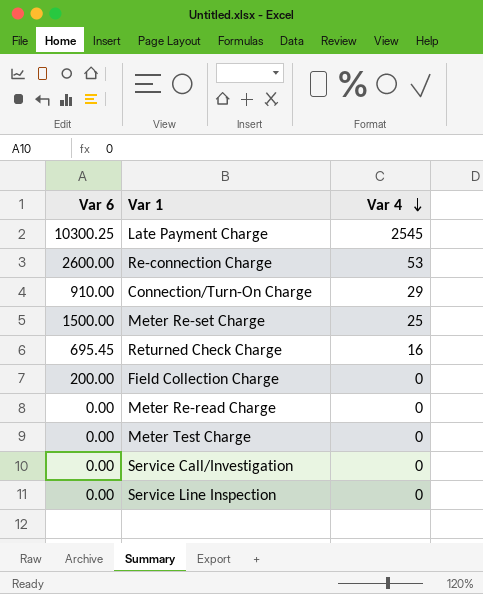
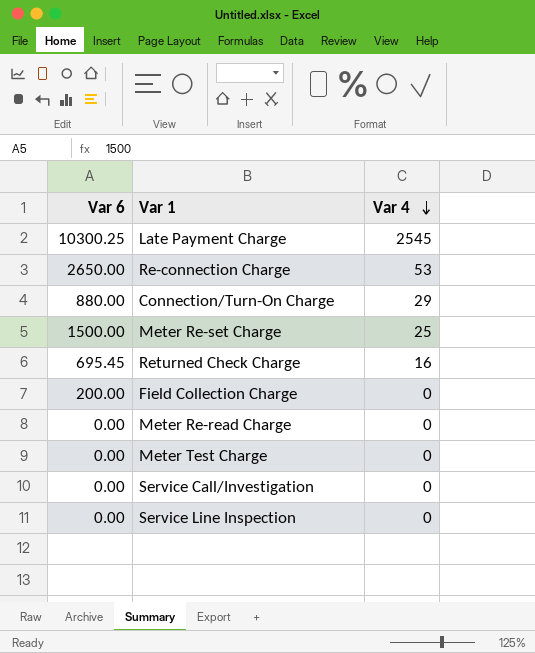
Re-connection Charge | Var 6: 2600.00 -> 2650.00
Connection/Turn-On Charge | Var 6: 910.00 -> 880.00

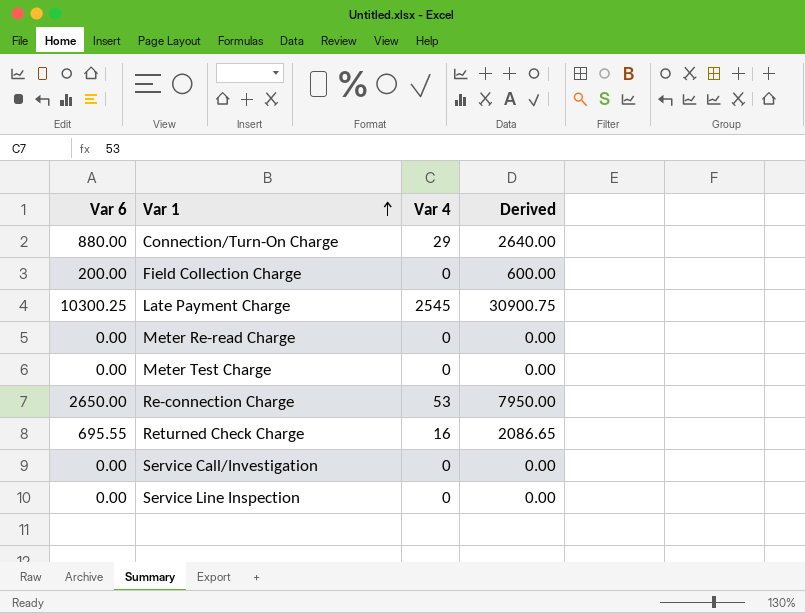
row order: Var 4 descending -> Var 1 ascending
column Derived | formula: none -> [Var 6] * 3
row Meter Re-set Charge: 1500.00 | 25 -> none
Returned Check Charge | Var 6: 695.45 -> 695.55

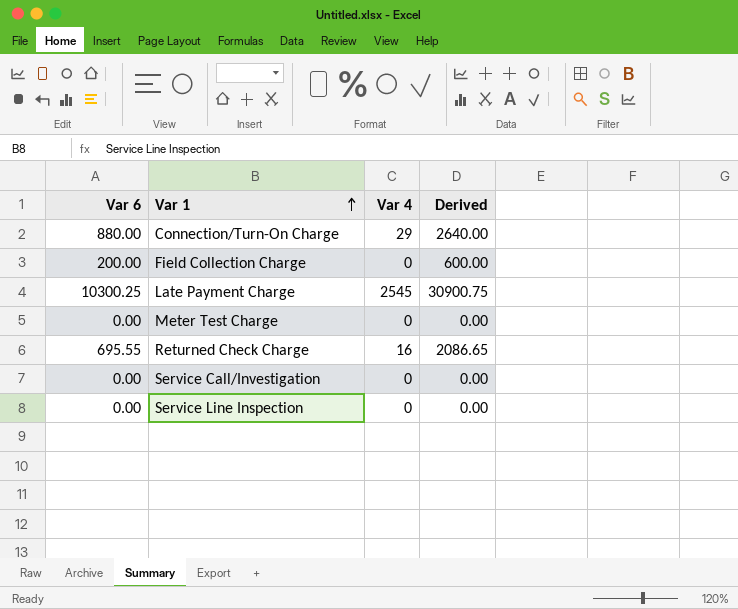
row Meter Re-read Charge: 0.00 | 0 | 0.00 -> none
row Re-connection Charge: 2650.00 | 53 | 7950.00 -> none

